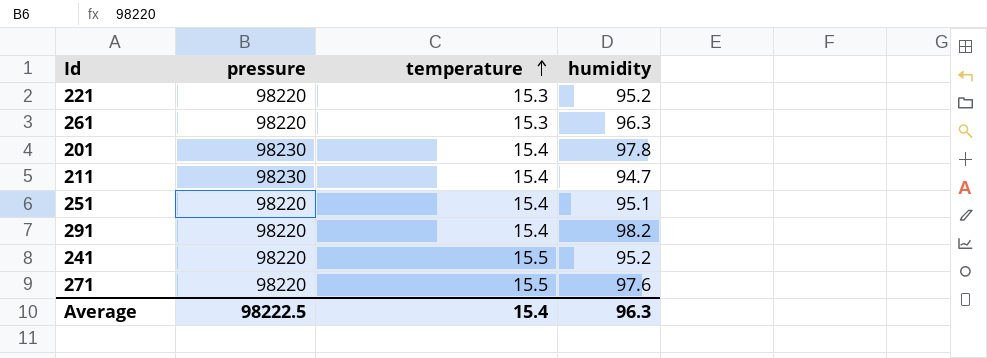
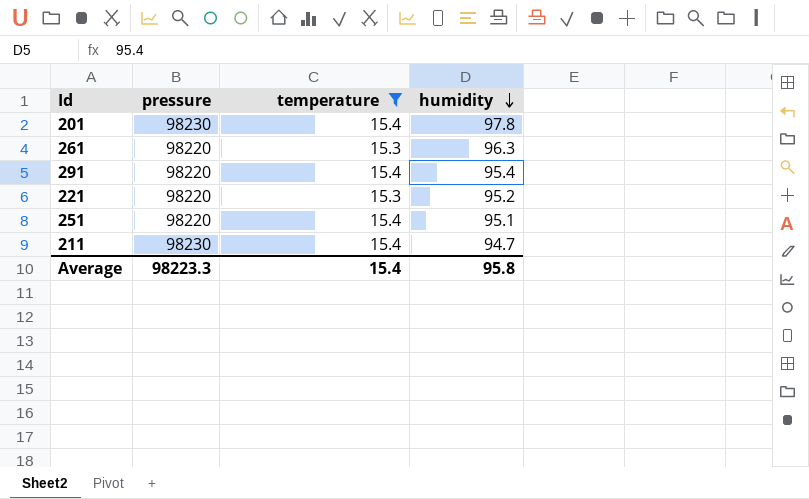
filter: none -> temperature != 15.5
row order: temperature ascending -> humidity descending
291 | humidity: 98.2 -> 95.4
Average | pressure: 98222.5 -> 98223.3
Average | humidity: 96.3 -> 95.8

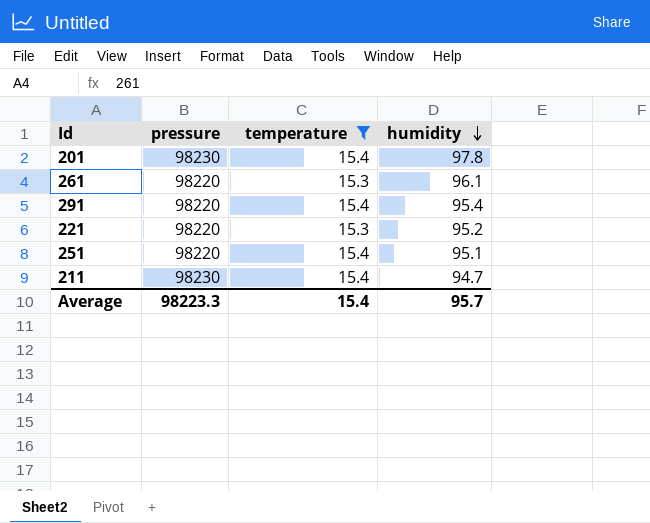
261 | humidity: 96.3 -> 96.1
Average | humidity: 95.8 -> 95.7

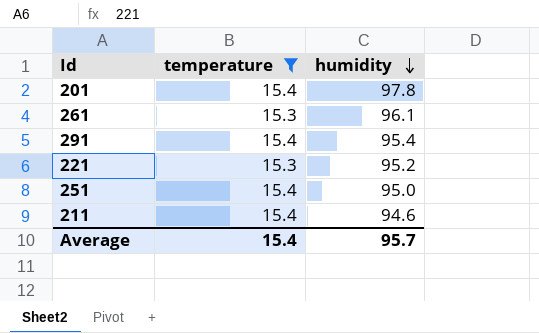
column pressure | position: 2 -> none
251 | humidity: 95.1 -> 95.0
211 | humidity: 94.7 -> 94.6

